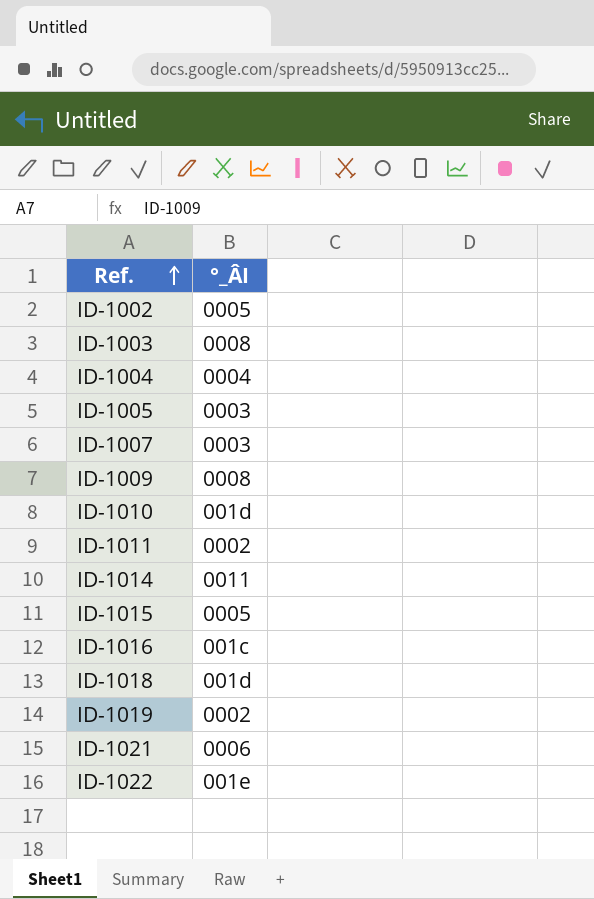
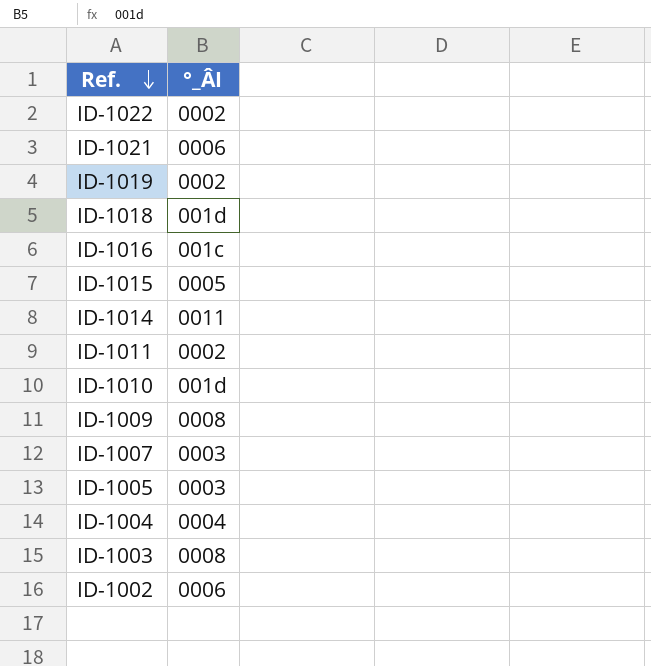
row order: Ref. ascending -> Ref. descending
ID-1022 | °_ÂI: 001e -> 0002
ID-1002 | °_ÂI: 0005 -> 0006

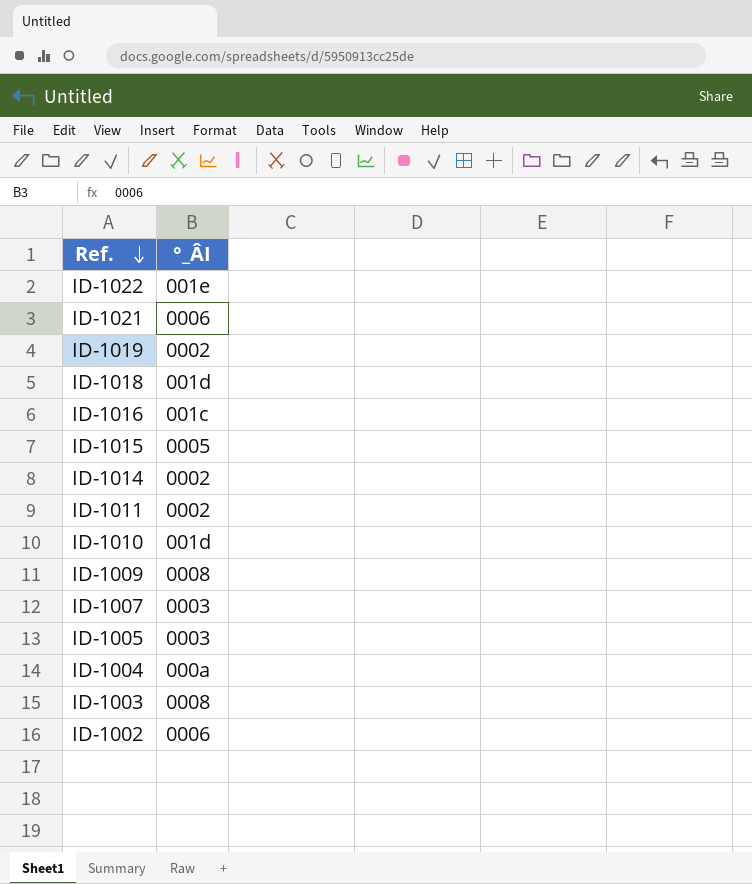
ID-1022 | °_ÂI: 0002 -> 001e
ID-1014 | °_ÂI: 0011 -> 0002
ID-1004 | °_ÂI: 0004 -> 000a

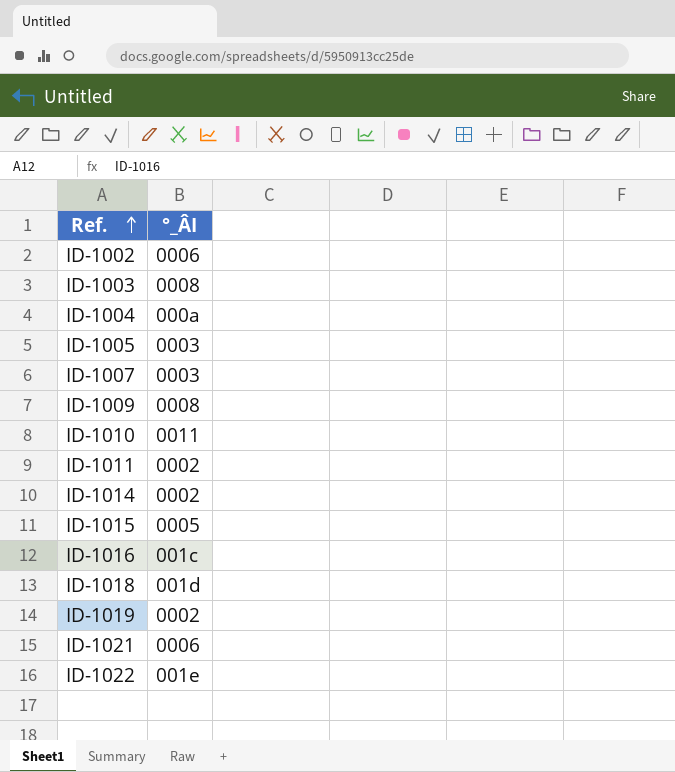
row order: Ref. descending -> Ref. ascending
ID-1010 | °_ÂI: 001d -> 0011

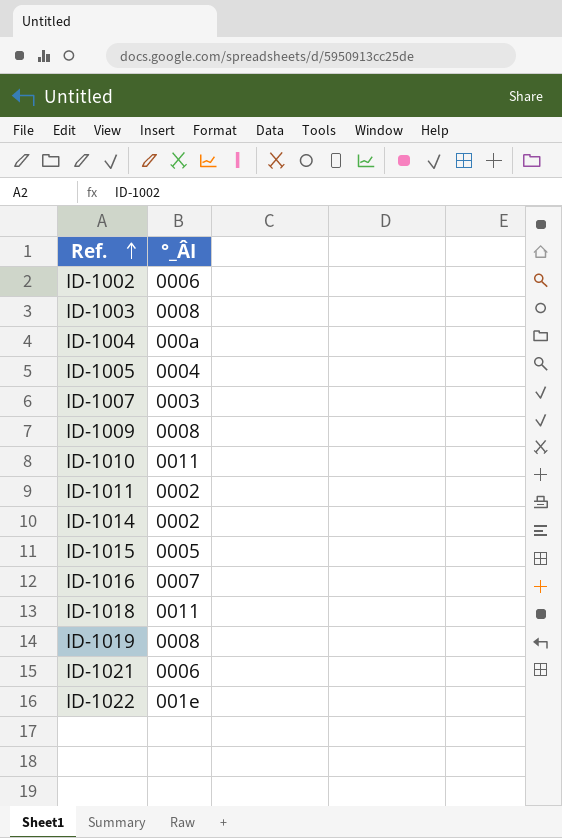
ID-1005 | °_ÂI: 0003 -> 0004
ID-1016 | °_ÂI: 001c -> 0007
ID-1018 | °_ÂI: 001d -> 0011
ID-1019 | °_ÂI: 0002 -> 0008

